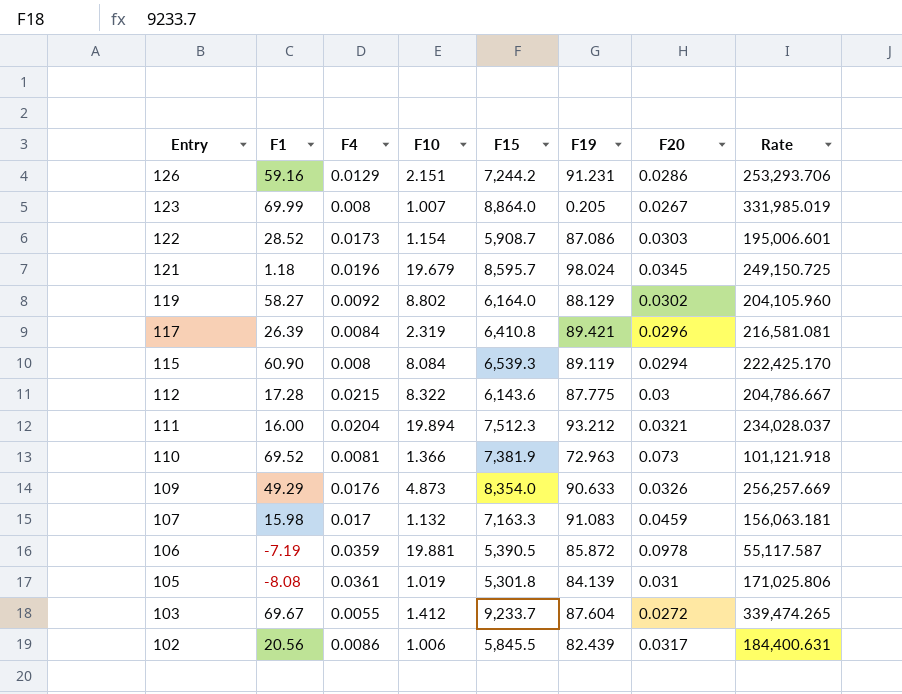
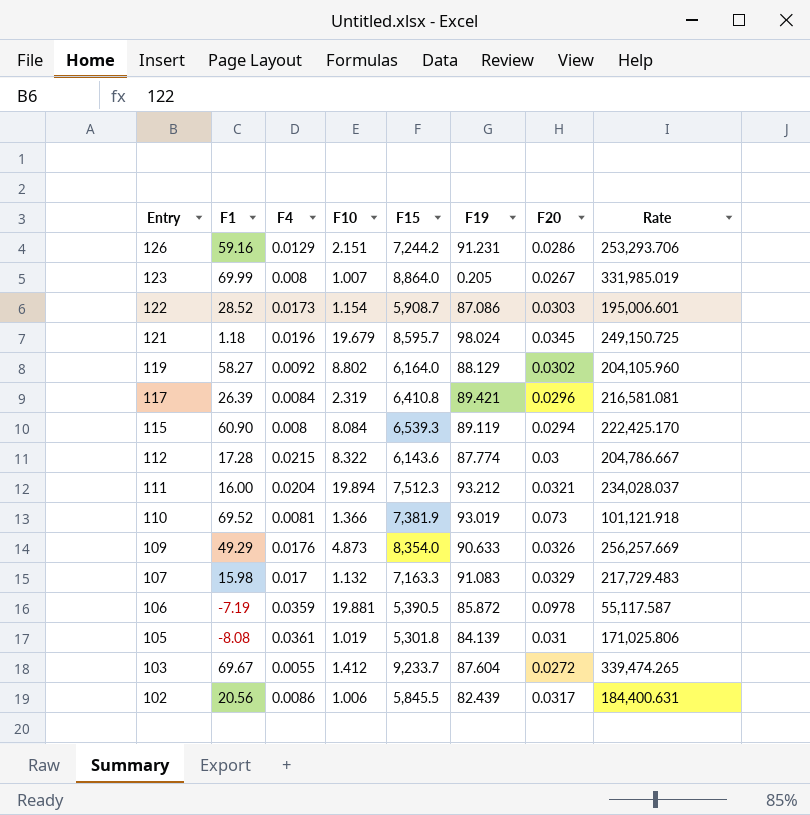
112 | F19: 87.775 -> 87.774
110 | F19: 72.963 -> 93.019
107 | F20: 0.0459 -> 0.0329
107 | Rate: 156,063.181 -> 217,729.483

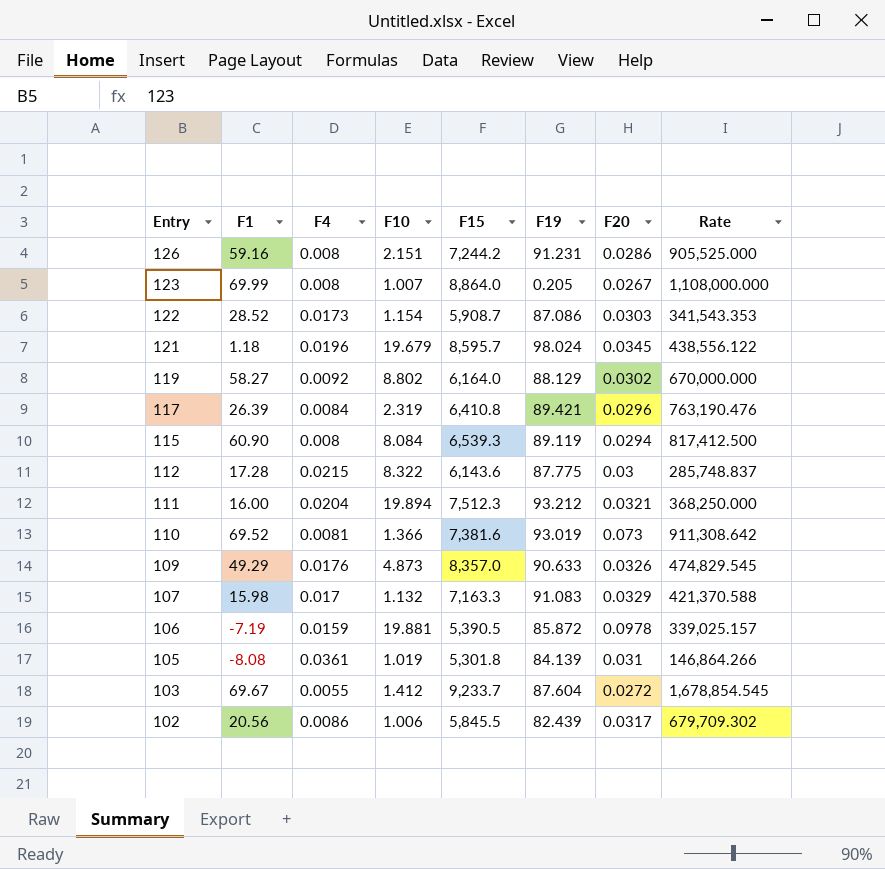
column Rate | formula: [F15] / [F20] -> [F15] / [F4]
126 | F4: 0.0129 -> 0.008
112 | F19: 87.774 -> 87.775
110 | F15: 7,381.9 -> 7,381.6
109 | F15: 8,354.0 -> 8,357.0
106 | F4: 0.0359 -> 0.0159

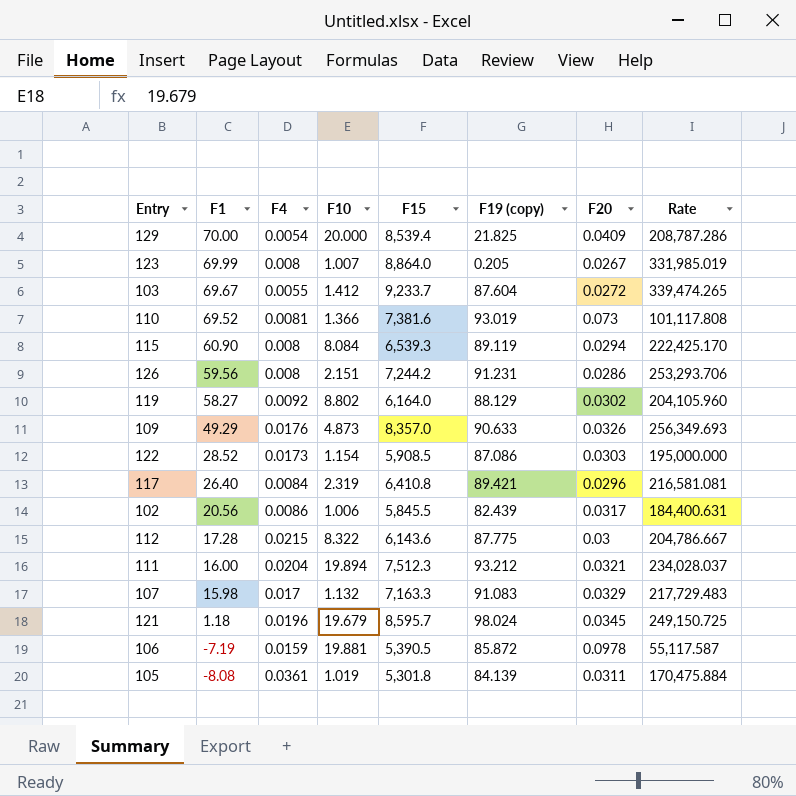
row order: Entry descending -> F1 descending
column name: F19 -> F19 (copy)
column Rate | formula: [F15] / [F4] -> [F15] / [F20]
row 129: none -> 70.00 | 0.0054 | 20.000 | 8,539.4 | 21.825 | 0.0409 | 208,787.286
126 | F1: 59.16 -> 59.56
122 | F15: 5,908.7 -> 5,908.5
117 | F1: 26.39 -> 26.40
105 | F20: 0.031 -> 0.0311

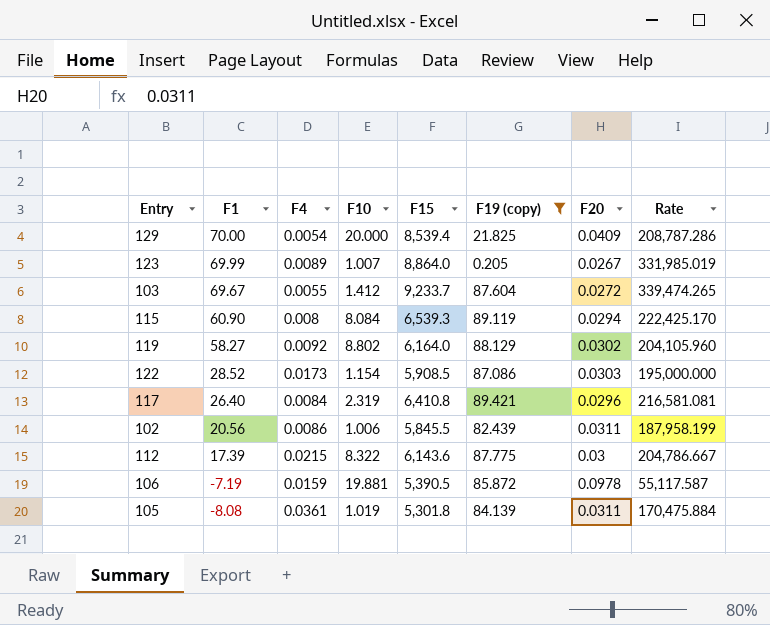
filter: none -> F19 (copy) <= 89.421
123 | F4: 0.008 -> 0.0089
102 | F20: 0.0317 -> 0.0311
102 | Rate: 184,400.631 -> 187,958.199
112 | F1: 17.28 -> 17.39

